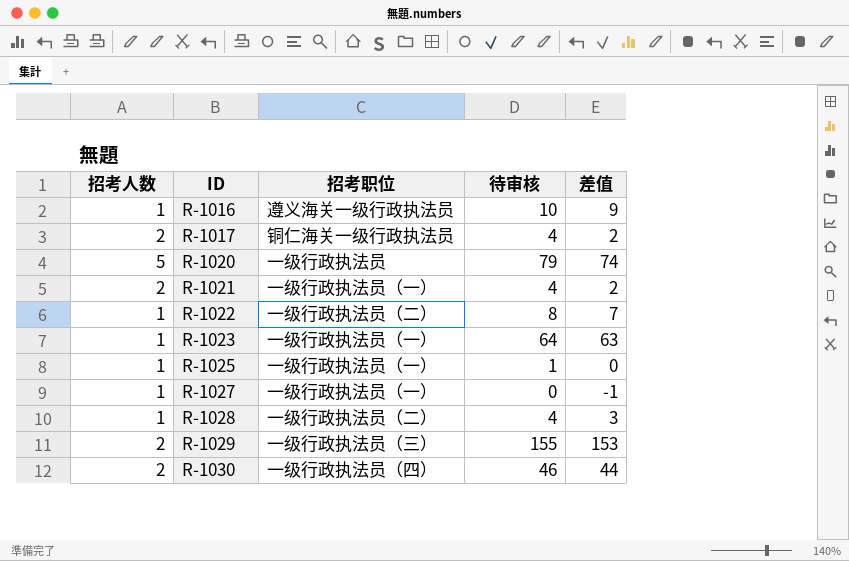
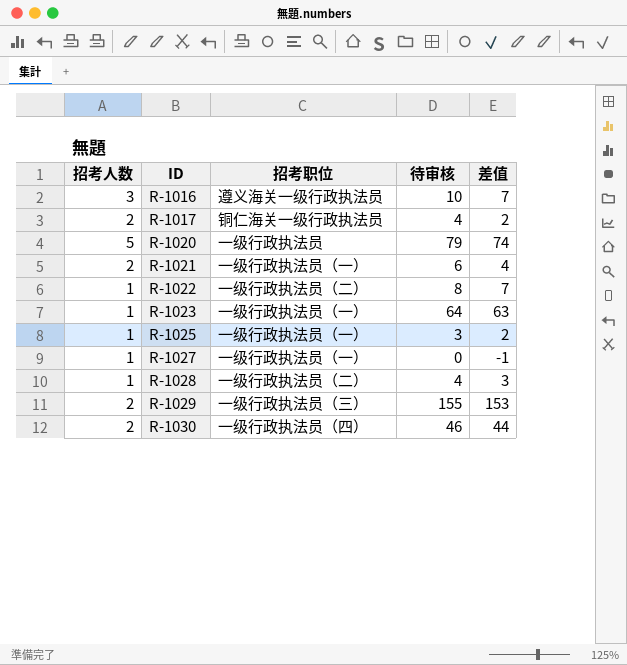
R-1016 | 招考人数: 1 -> 3
R-1016 | 差值: 9 -> 7
R-1021 | 待审核: 4 -> 6
R-1021 | 差值: 2 -> 4
R-1025 | 待审核: 1 -> 3
R-1025 | 差值: 0 -> 2

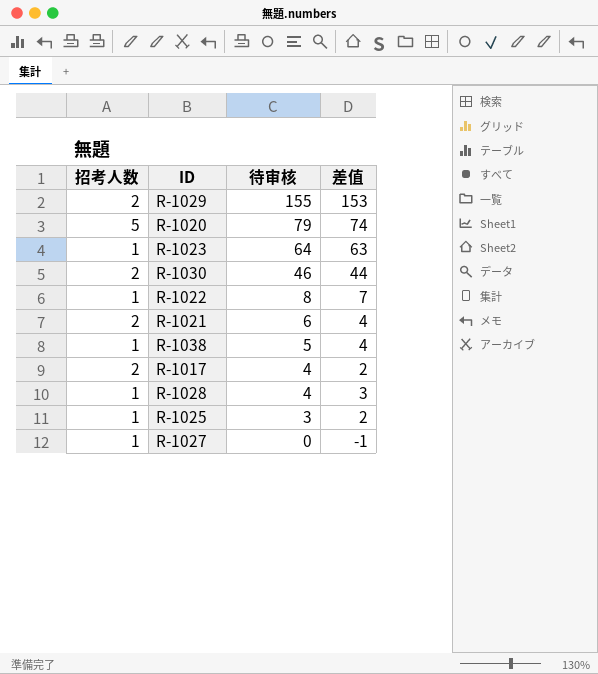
row order: ID ascending -> 待审核 descending
column 招考职位 | position: 3 -> none
row R-1016: 3 | 遵义海关一级行政执法员 | 10 | 7 -> none
row R-1038: none -> 1 | 5 | 4

